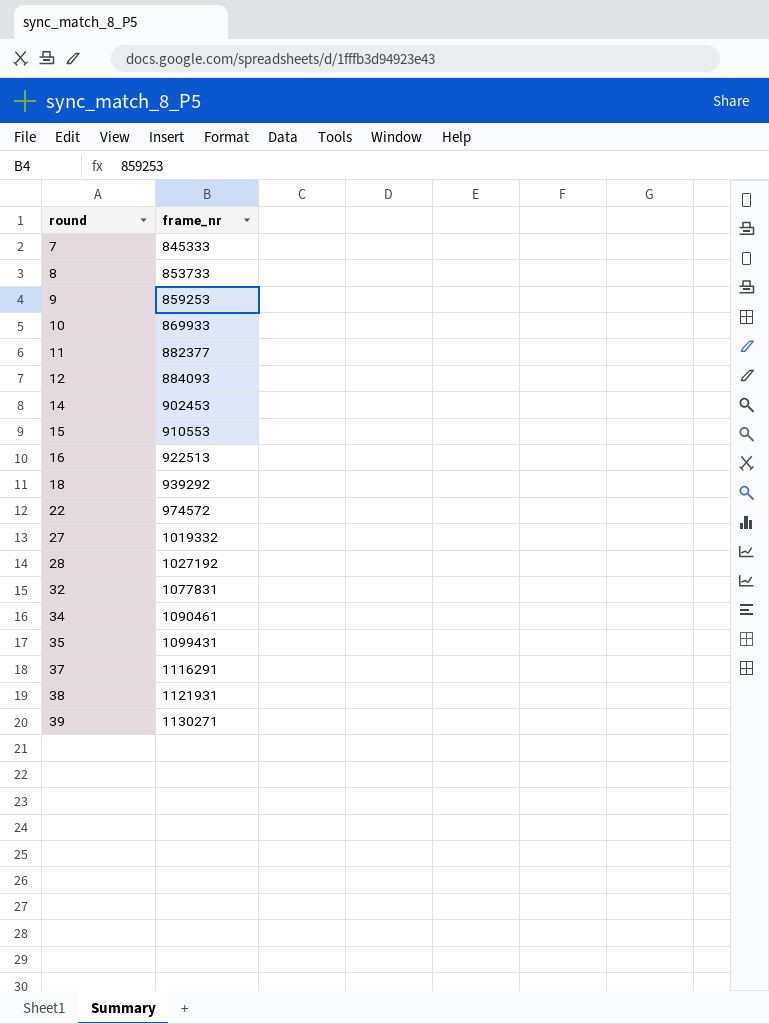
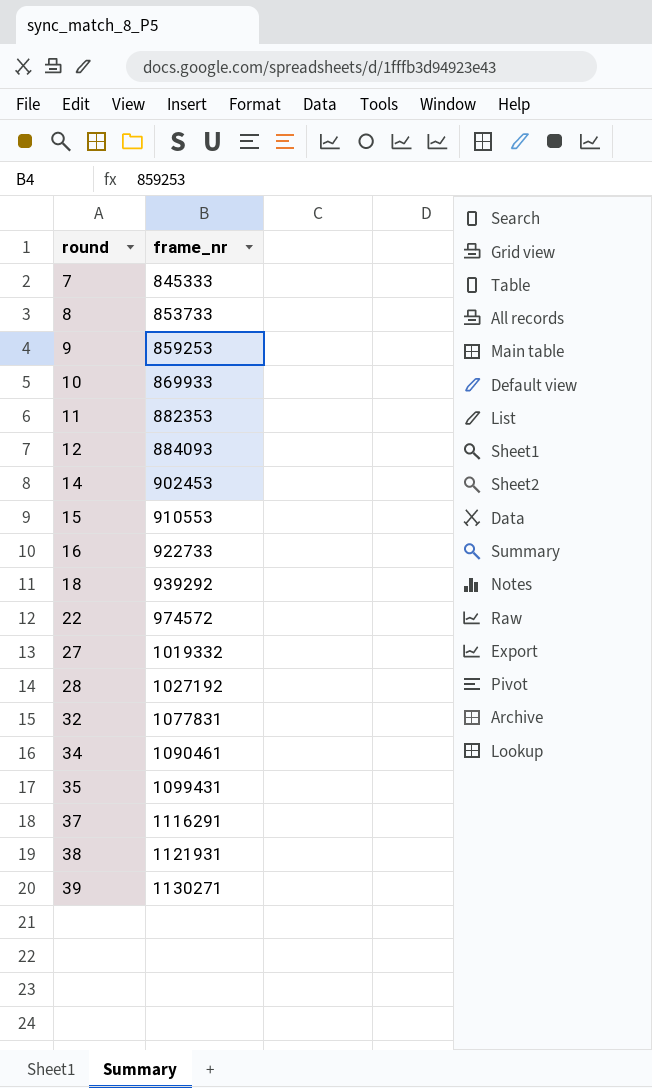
11 | frame_nr: 882377 -> 882353
16 | frame_nr: 922513 -> 922733

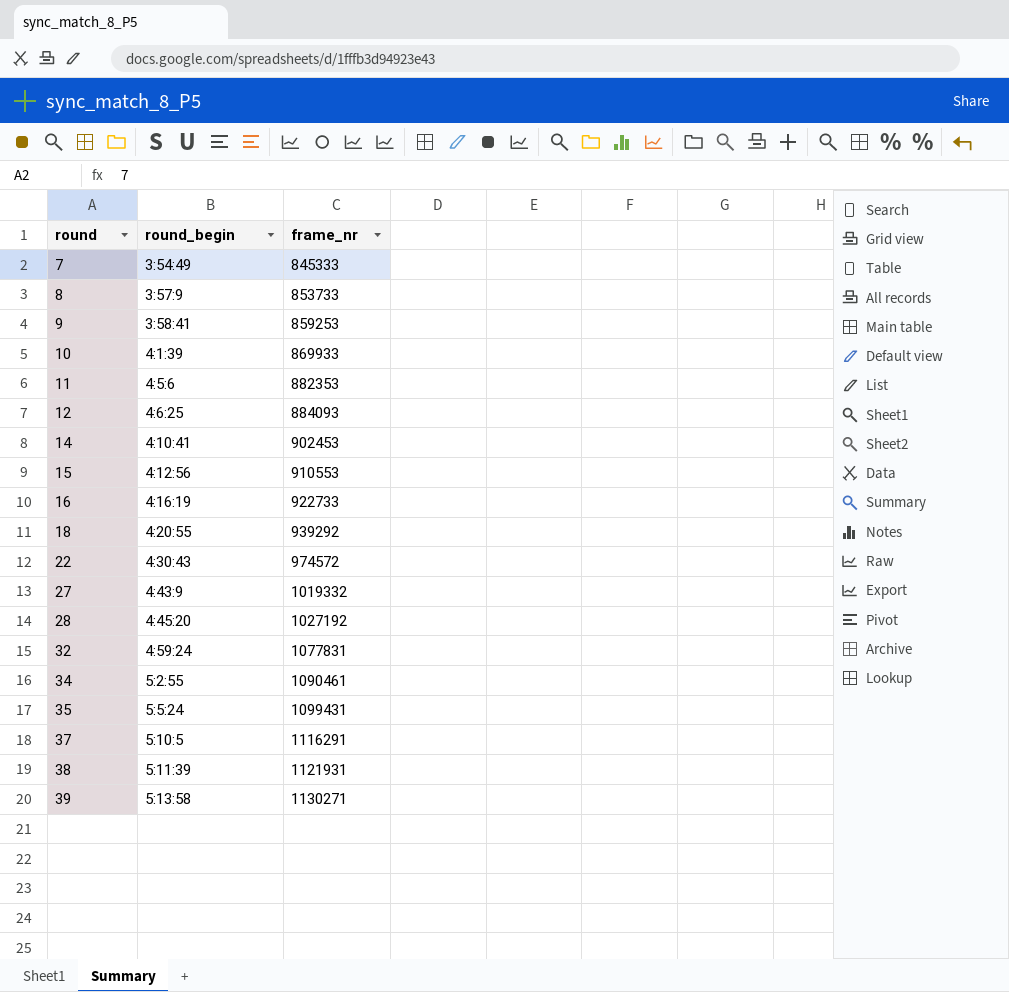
column round_begin | position: none -> 2

